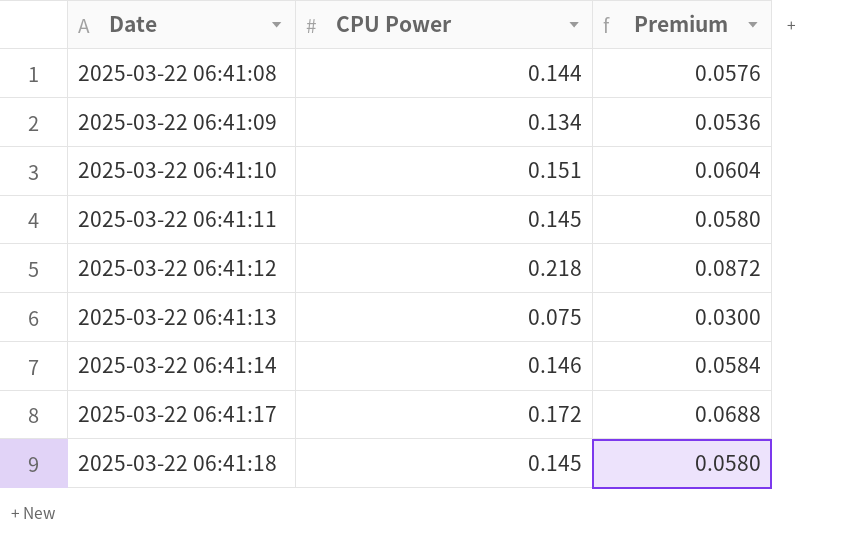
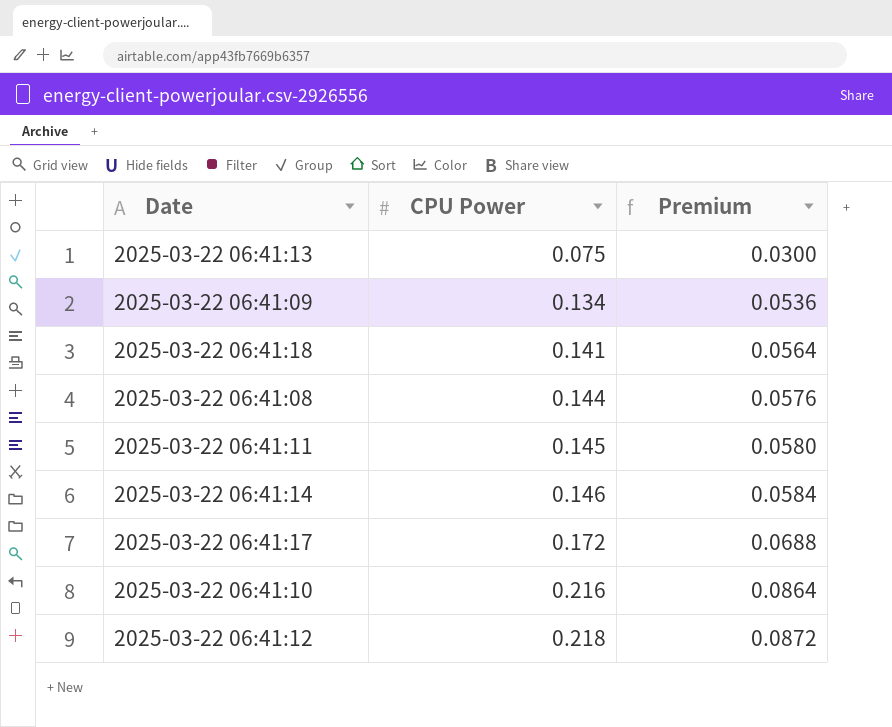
row order: Date ascending -> CPU Power ascending
2025-03-22 06:41:18 | CPU Power: 0.145 -> 0.141
2025-03-22 06:41:18 | Premium: 0.0580 -> 0.0564
2025-03-22 06:41:10 | CPU Power: 0.151 -> 0.216
2025-03-22 06:41:10 | Premium: 0.0604 -> 0.0864

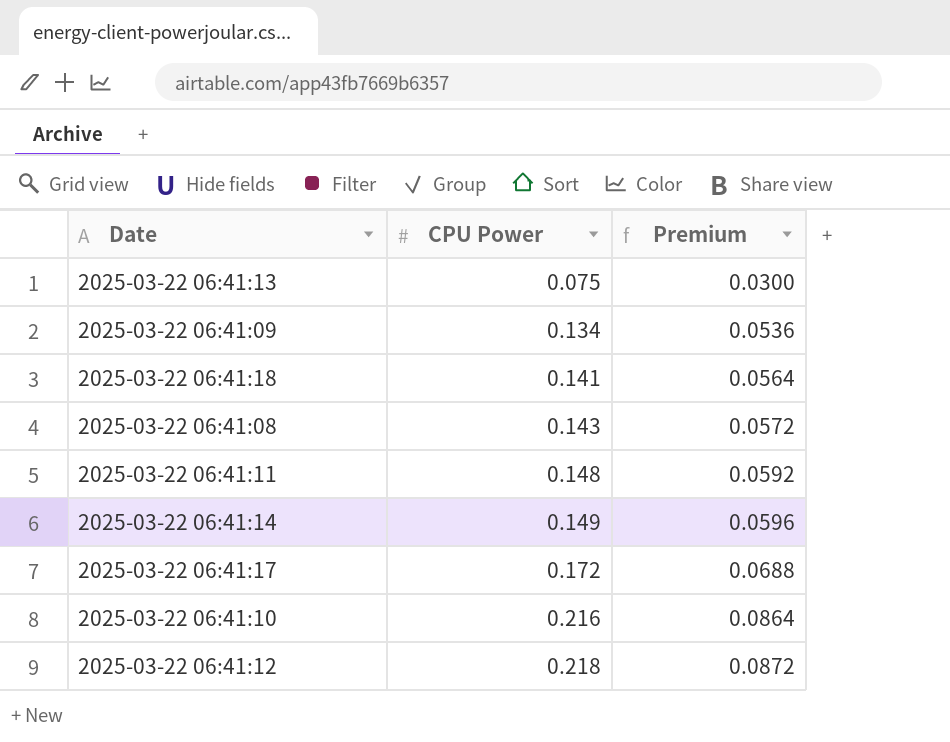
2025-03-22 06:41:08 | CPU Power: 0.144 -> 0.143
2025-03-22 06:41:08 | Premium: 0.0576 -> 0.0572
2025-03-22 06:41:11 | CPU Power: 0.145 -> 0.148
2025-03-22 06:41:11 | Premium: 0.0580 -> 0.0592
2025-03-22 06:41:14 | CPU Power: 0.146 -> 0.149
2025-03-22 06:41:14 | Premium: 0.0584 -> 0.0596

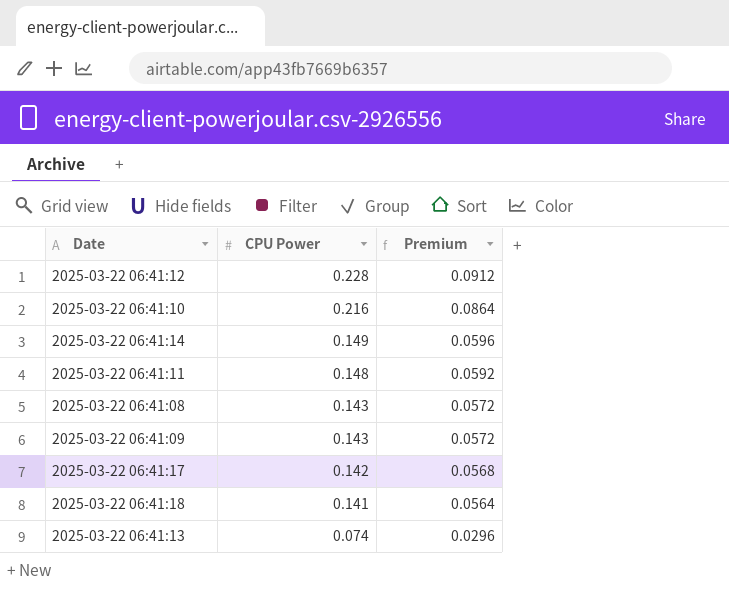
row order: CPU Power ascending -> CPU Power descending
2025-03-22 06:41:12 | CPU Power: 0.218 -> 0.228
2025-03-22 06:41:12 | Premium: 0.0872 -> 0.0912
2025-03-22 06:41:09 | CPU Power: 0.134 -> 0.143
2025-03-22 06:41:09 | Premium: 0.0536 -> 0.0572
2025-03-22 06:41:17 | CPU Power: 0.172 -> 0.142
2025-03-22 06:41:17 | Premium: 0.0688 -> 0.0568
2025-03-22 06:41:13 | CPU Power: 0.075 -> 0.074
2025-03-22 06:41:13 | Premium: 0.0300 -> 0.0296

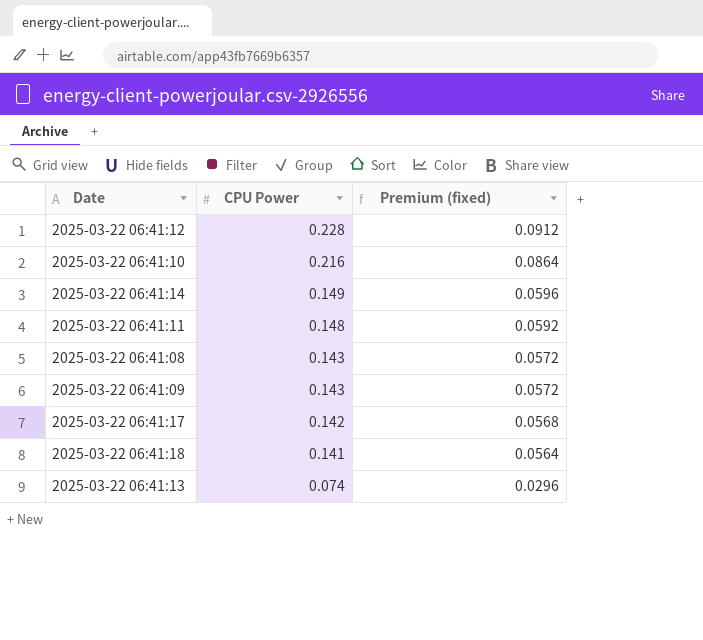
column name: Premium -> Premium (fixed)

